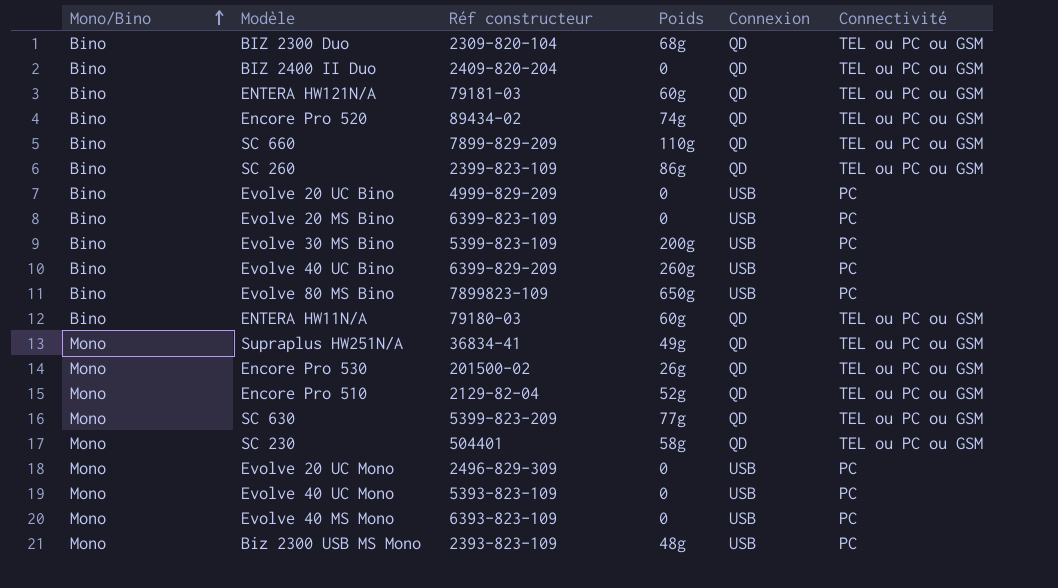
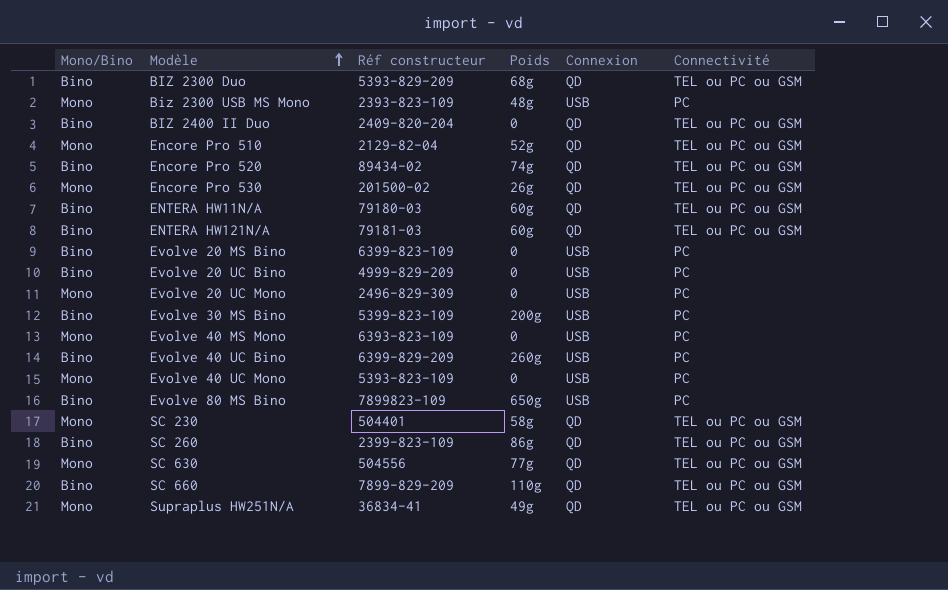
row order: Mono/Bino ascending -> Modèle ascending
BIZ 2300 Duo | Réf constructeur: 2309-820-104 -> 5393-829-209
SC 630 | Réf constructeur: 5399-823-209 -> 504556

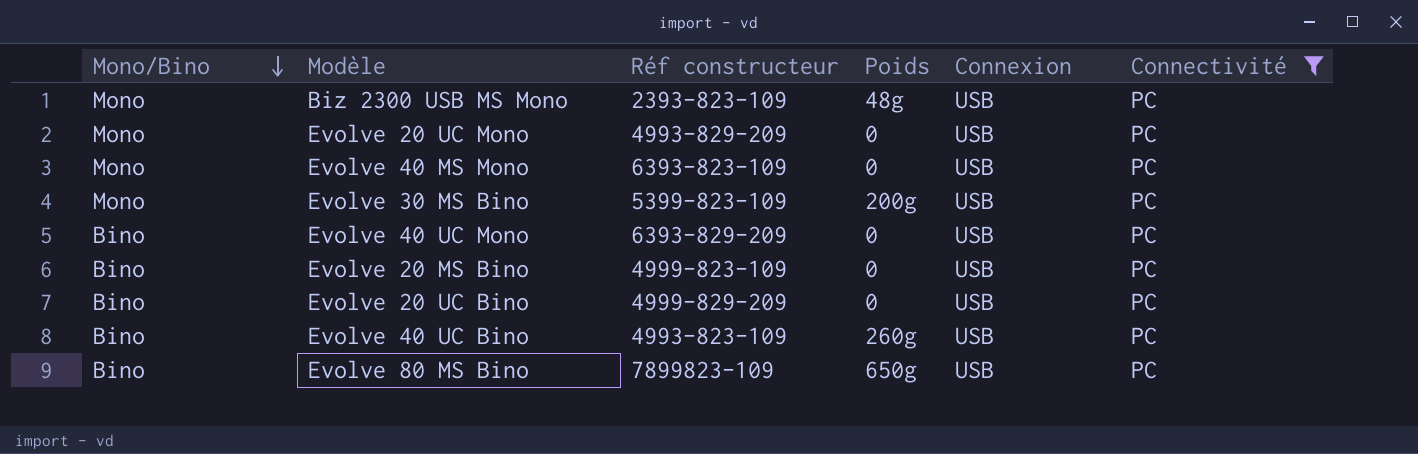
filter: none -> Connectivité = PC
row order: Modèle ascending -> Mono/Bino descending
Evolve 20 UC Mono | Réf constructeur: 2496-829-309 -> 4993-829-209
Evolve 30 MS Bino | Mono/Bino: Bino -> Mono
Evolve 40 UC Mono | Mono/Bino: Mono -> Bino
Evolve 40 UC Mono | Réf constructeur: 5393-823-109 -> 6393-829-209
Evolve 20 MS Bino | Réf constructeur: 6399-823-109 -> 4999-823-109
Evolve 40 UC Bino | Réf constructeur: 6399-829-209 -> 4993-823-109

